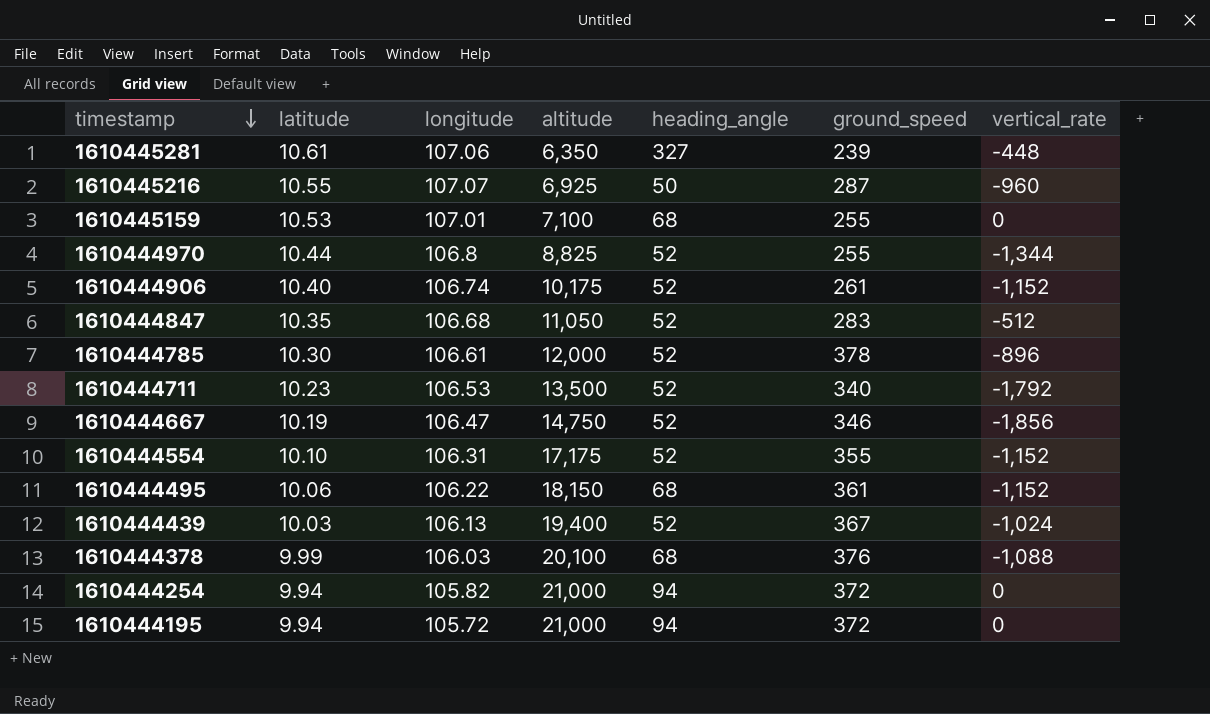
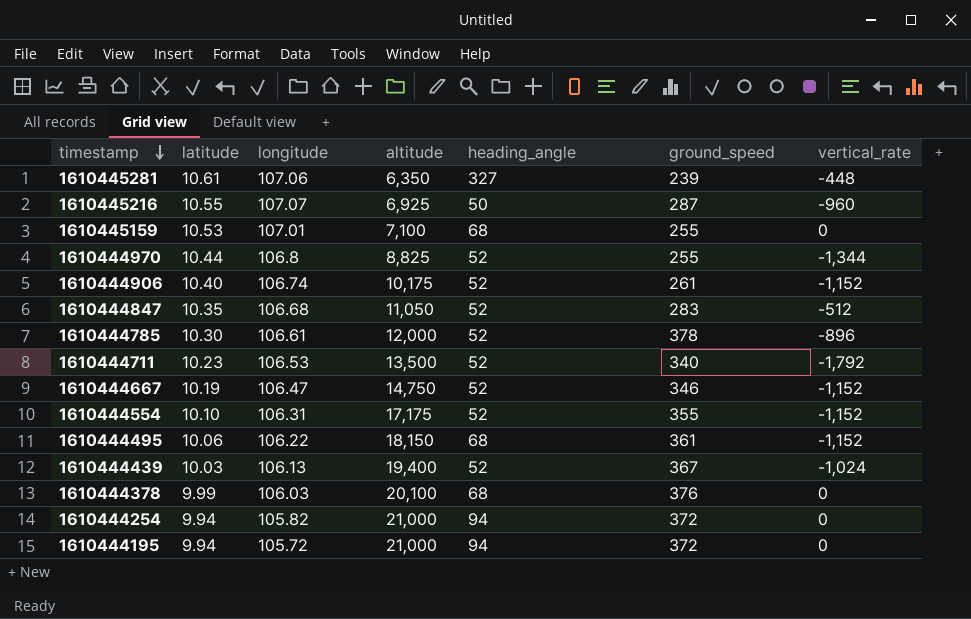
1610444667 | vertical_rate: -1,856 -> -1,152
1610444378 | vertical_rate: -1,088 -> 0

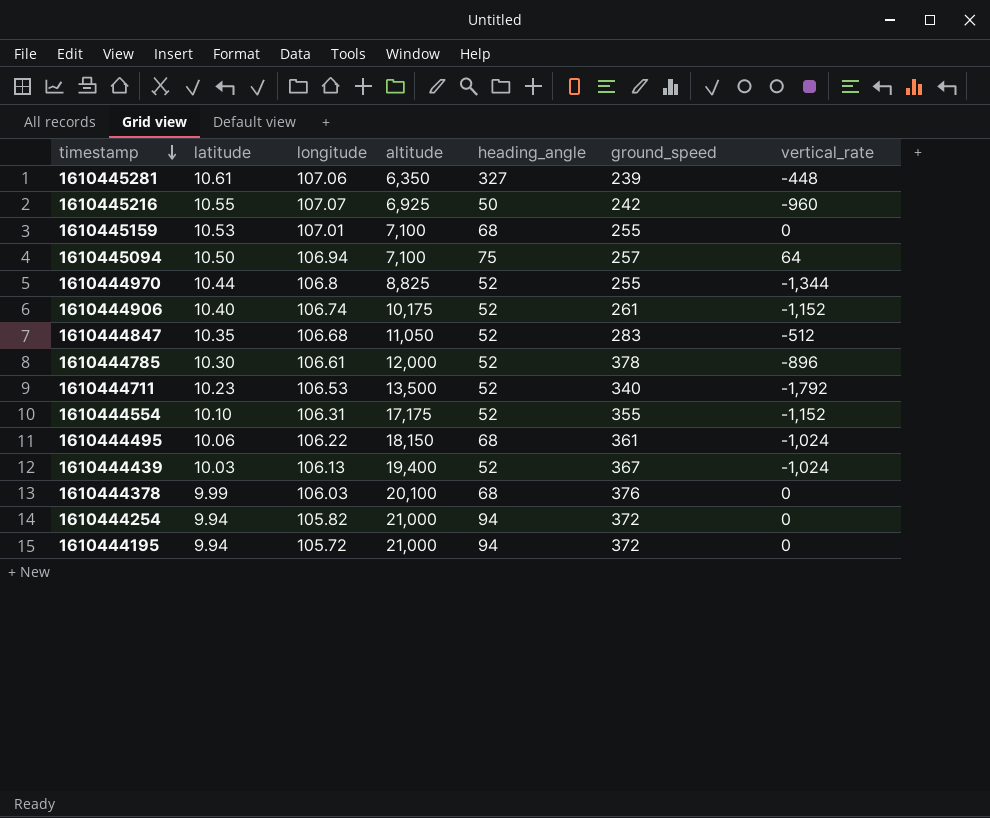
row 1610444667: 10.19 | 106.47 | 14,750 | 52 | 346 | -1,152 -> none
1610445216 | ground_speed: 287 -> 242
row 1610445094: none -> 10.50 | 106.94 | 7,100 | 75 | 257 | 64
1610444495 | vertical_rate: -1,152 -> -1,024

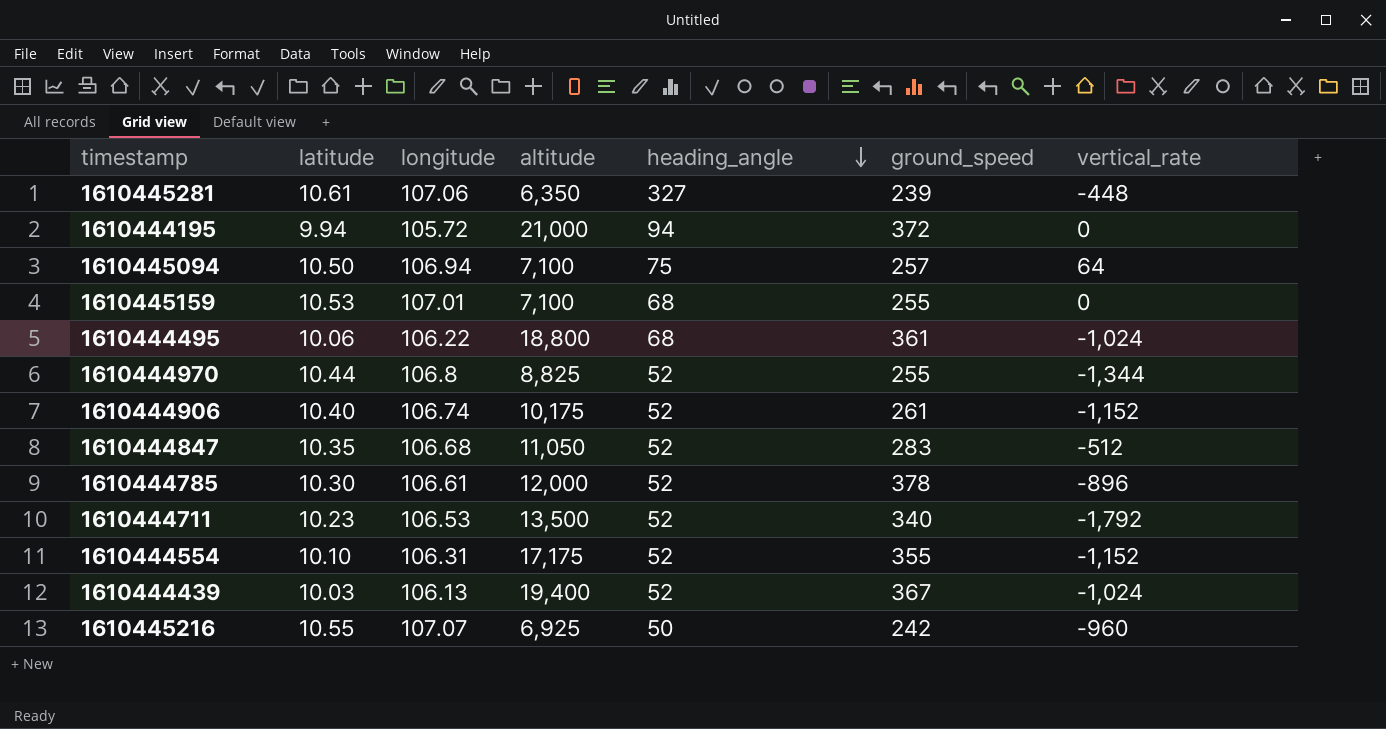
row order: timestamp descending -> heading_angle descending
row 1610444378: 9.99 | 106.03 | 20,100 | 68 | 376 | 0 -> none
row 1610444254: 9.94 | 105.82 | 21,000 | 94 | 372 | 0 -> none
1610444495 | altitude: 18,150 -> 18,800

